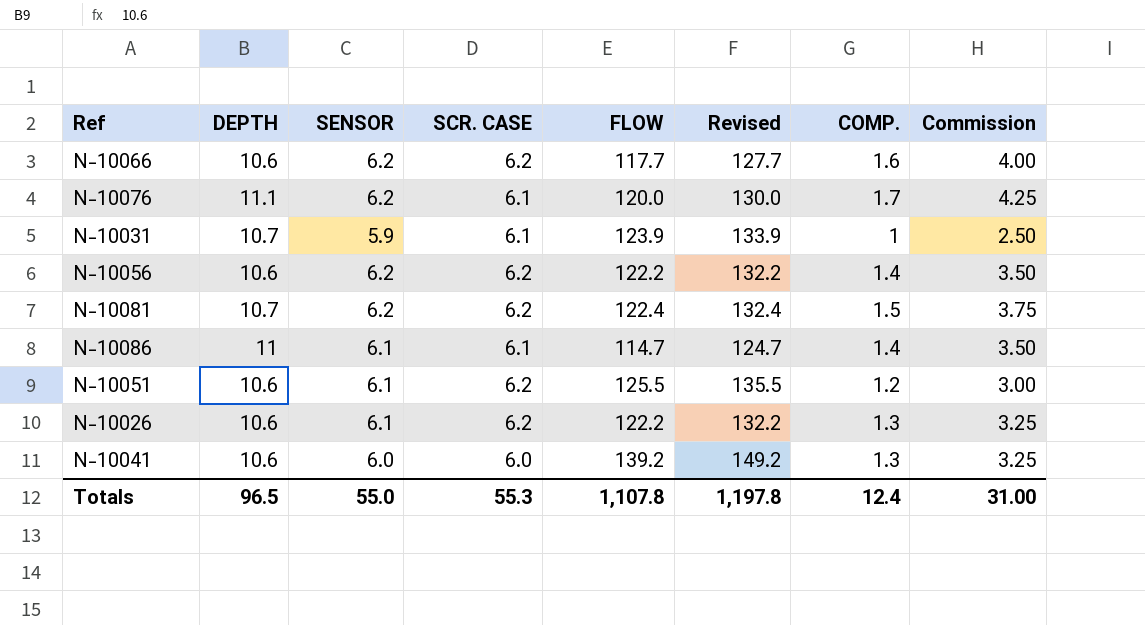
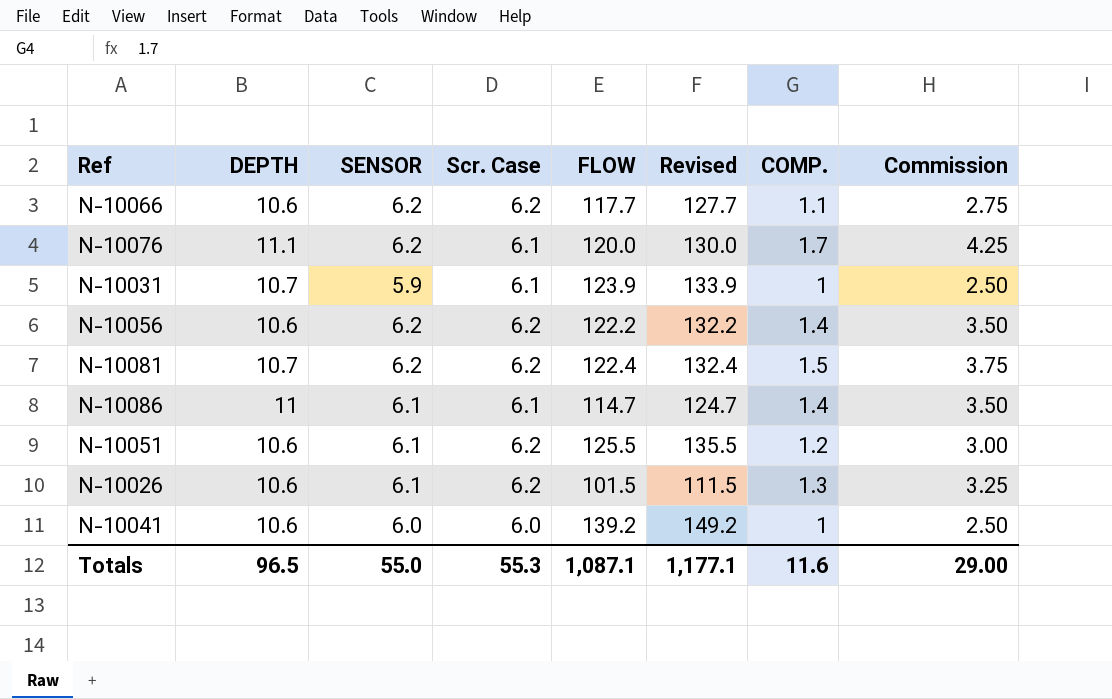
column name: SCR. CASE -> Scr. Case
N-10066 | COMP.: 1.6 -> 1.1
N-10066 | Commission: 4.00 -> 2.75
N-10026 | FLOW: 122.2 -> 101.5
N-10026 | Revised: 132.2 -> 111.5
N-10041 | COMP.: 1.3 -> 1
N-10041 | Commission: 3.25 -> 2.50
Totals | FLOW: 1,107.8 -> 1,087.1
Totals | Revised: 1,197.8 -> 1,177.1
Totals | COMP.: 12.4 -> 11.6
Totals | Commission: 31.00 -> 29.00

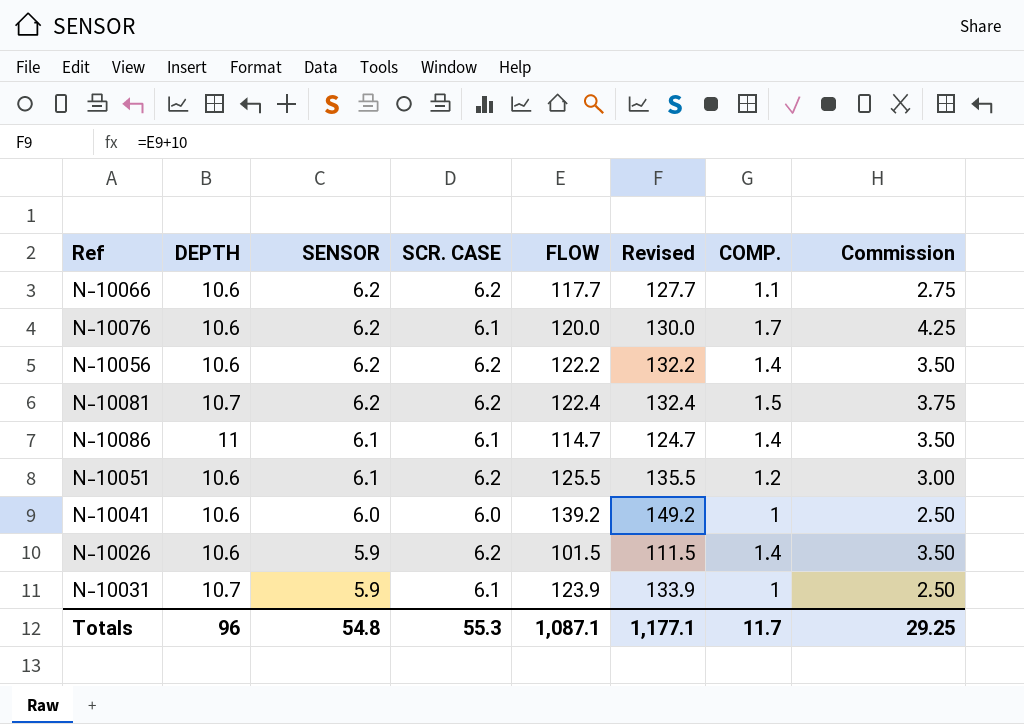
row order: none -> SENSOR descending
column name: Scr. Case -> SCR. CASE
N-10076 | DEPTH: 11.1 -> 10.6
N-10026 | SENSOR: 6.1 -> 5.9
N-10026 | COMP.: 1.3 -> 1.4
N-10026 | Commission: 3.25 -> 3.50
Totals | DEPTH: 96.5 -> 96
Totals | SENSOR: 55.0 -> 54.8
Totals | COMP.: 11.6 -> 11.7
Totals | Commission: 29.00 -> 29.25

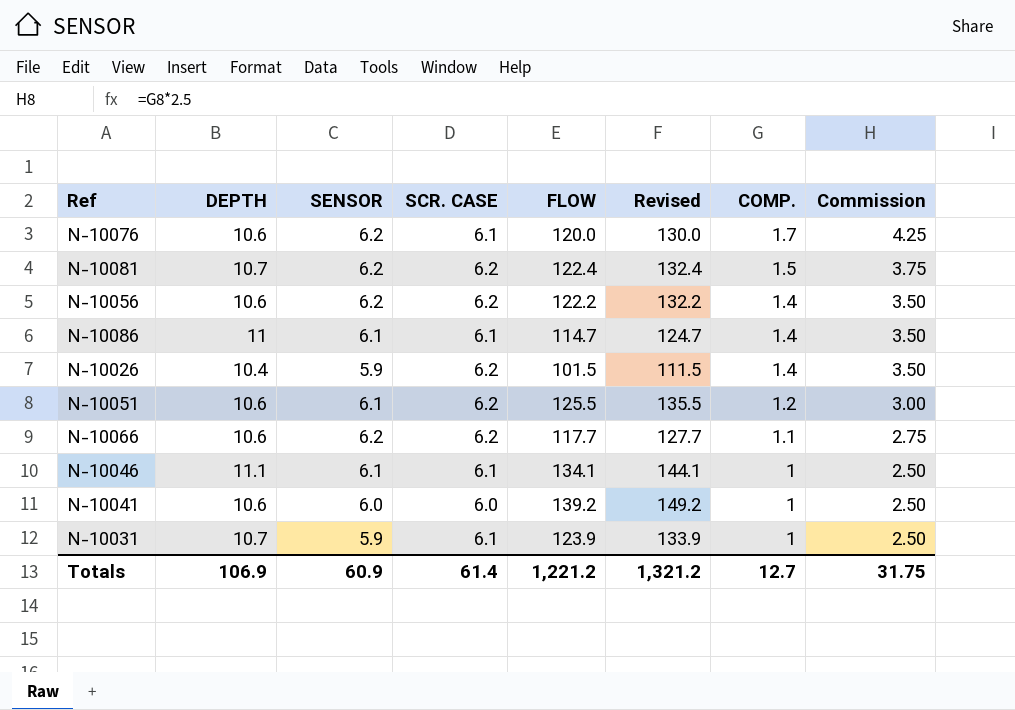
row order: SENSOR descending -> COMP. descending
N-10026 | DEPTH: 10.6 -> 10.4
row N-10046: none -> 11.1 | 6.1 | 6.1 | 134.1 | 144.1 | 1 | 2.50
Totals | DEPTH: 96 -> 106.9
Totals | SENSOR: 54.8 -> 60.9
Totals | SCR. CASE: 55.3 -> 61.4
Totals | FLOW: 1,087.1 -> 1,221.2
Totals | Revised: 1,177.1 -> 1,321.2
Totals | COMP.: 11.7 -> 12.7
Totals | Commission: 29.25 -> 31.75

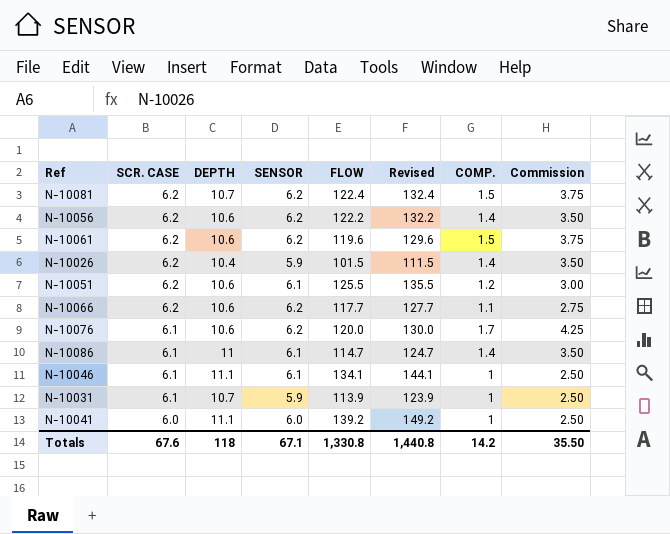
row order: COMP. descending -> SCR. CASE descending
column SCR. CASE | position: 4 -> 2
row N-10061: none -> 6.2 | 10.6 | 6.2 | 119.6 | 129.6 | 1.5 | 3.75
N-10031 | FLOW: 123.9 -> 113.9
N-10031 | Revised: 133.9 -> 123.9
N-10041 | DEPTH: 10.6 -> 11.1
Totals | SCR. CASE: 61.4 -> 67.6
Totals | DEPTH: 106.9 -> 118
Totals | SENSOR: 60.9 -> 67.1
Totals | FLOW: 1,221.2 -> 1,330.8
Totals | Revised: 1,321.2 -> 1,440.8
Totals | COMP.: 12.7 -> 14.2
Totals | Commission: 31.75 -> 35.50

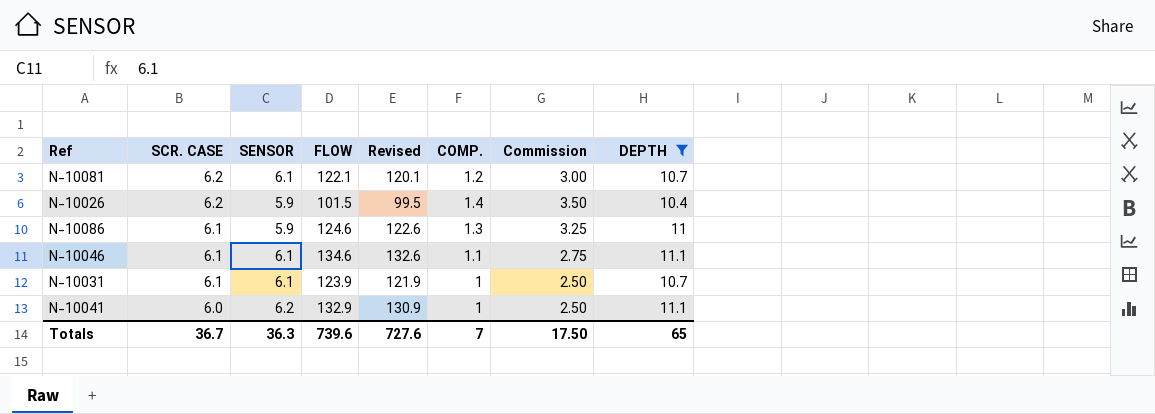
filter: none -> DEPTH != 10.6
column Revised | formula: [FLOW] + 10 -> [FLOW] - 2
column DEPTH | position: 3 -> 8
N-10081 | SENSOR: 6.2 -> 6.1
N-10081 | FLOW: 122.4 -> 122.1
N-10081 | COMP.: 1.5 -> 1.2
N-10081 | Commission: 3.75 -> 3.00
N-10086 | SENSOR: 6.1 -> 5.9
N-10086 | FLOW: 114.7 -> 124.6
N-10086 | COMP.: 1.4 -> 1.3
N-10086 | Commission: 3.50 -> 3.25
N-10046 | FLOW: 134.1 -> 134.6
N-10046 | COMP.: 1 -> 1.1
N-10046 | Commission: 2.50 -> 2.75
N-10031 | SENSOR: 5.9 -> 6.1
N-10031 | FLOW: 113.9 -> 123.9
N-10041 | SENSOR: 6.0 -> 6.2
N-10041 | FLOW: 139.2 -> 132.9
Totals | SCR. CASE: 67.6 -> 36.7
Totals | SENSOR: 67.1 -> 36.3
Totals | FLOW: 1,330.8 -> 739.6
Totals | Revised: 1,440.8 -> 727.6
Totals | COMP.: 14.2 -> 7
Totals | Commission: 35.50 -> 17.50
Totals | DEPTH: 118 -> 65

